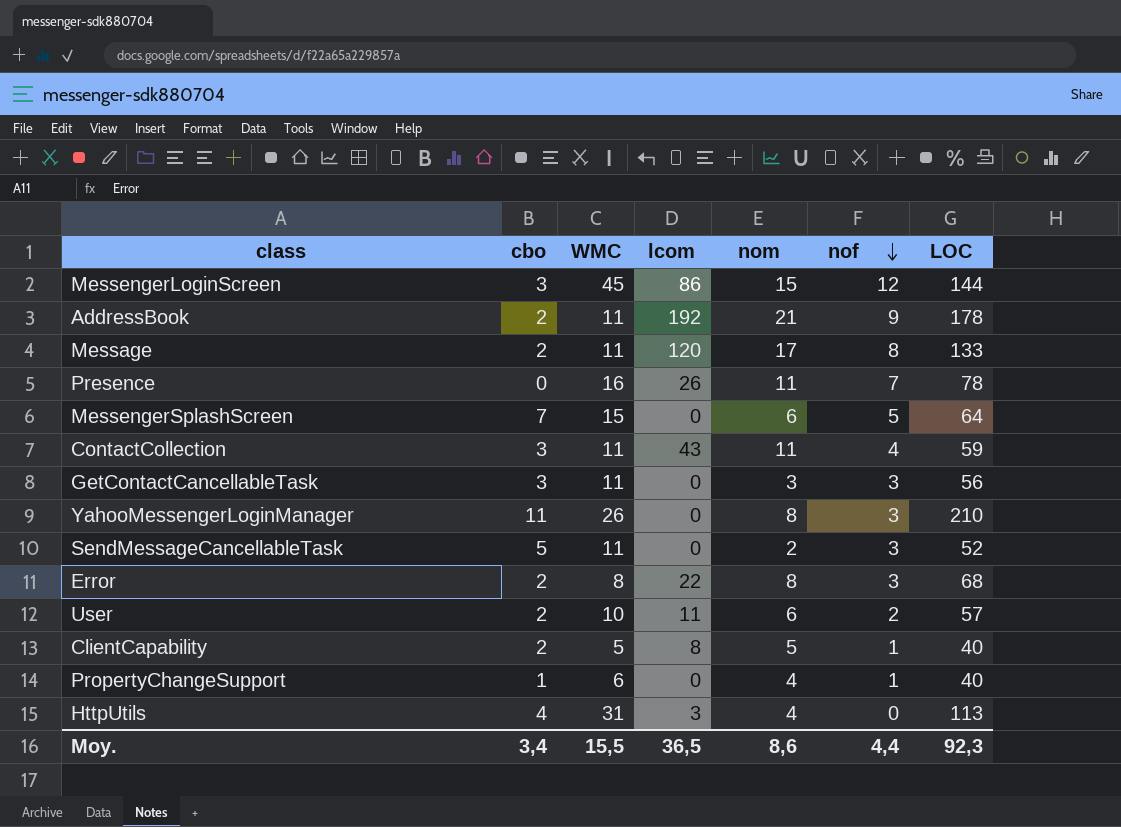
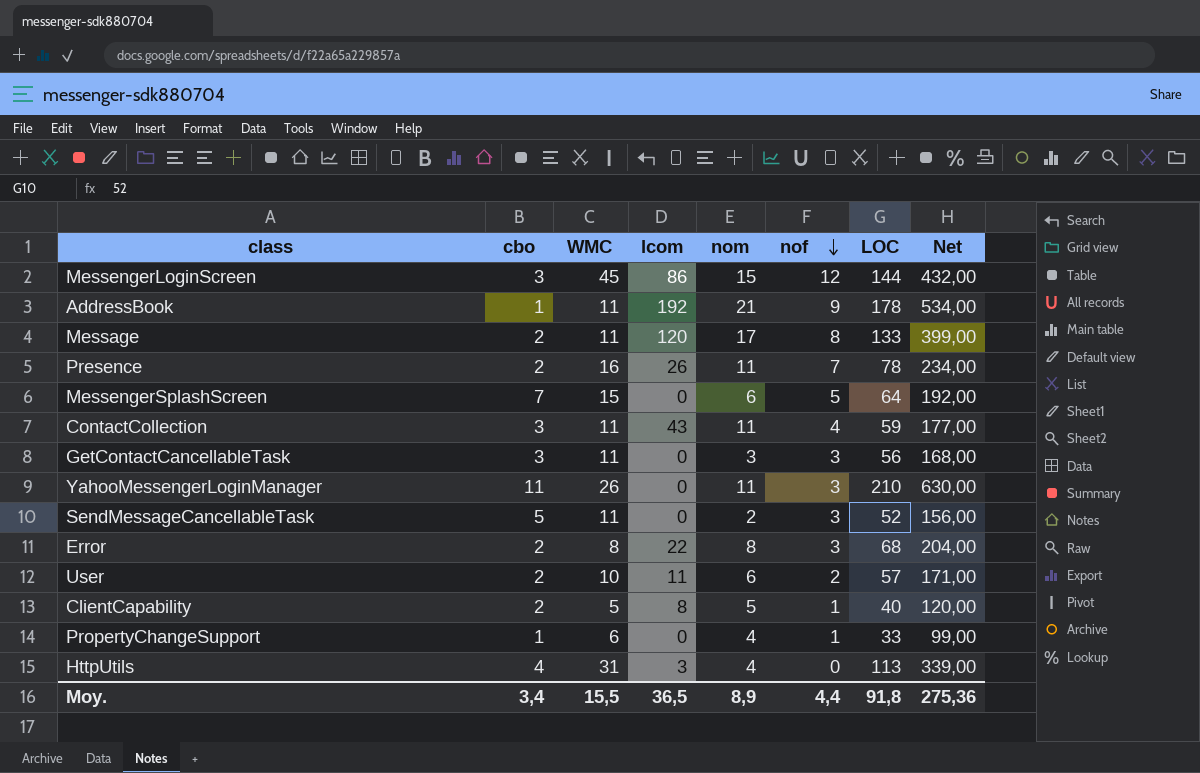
column Net | formula: none -> [LOC] * 3
AddressBook | cbo: 2 -> 1
Presence | cbo: 0 -> 2
YahooMessengerLoginManager | nom: 8 -> 11
PropertyChangeSupport | LOC: 40 -> 33
Moy. | nom: 8,6 -> 8,9
Moy. | LOC: 92,3 -> 91,8

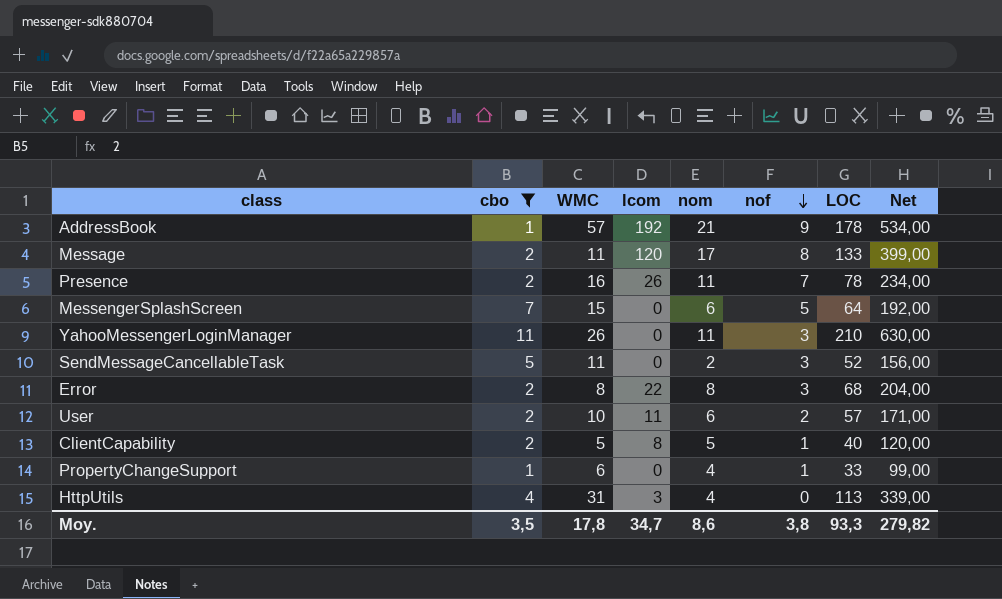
filter: none -> cbo != 3
AddressBook | WMC: 11 -> 57
Moy. | cbo: 3,4 -> 3,5
Moy. | WMC: 15,5 -> 17,8
Moy. | lcom: 36,5 -> 34,7
Moy. | nom: 8,9 -> 8,6
Moy. | nof: 4,4 -> 3,8
Moy. | LOC: 91,8 -> 93,3
Moy. | Net: 275,36 -> 279,82

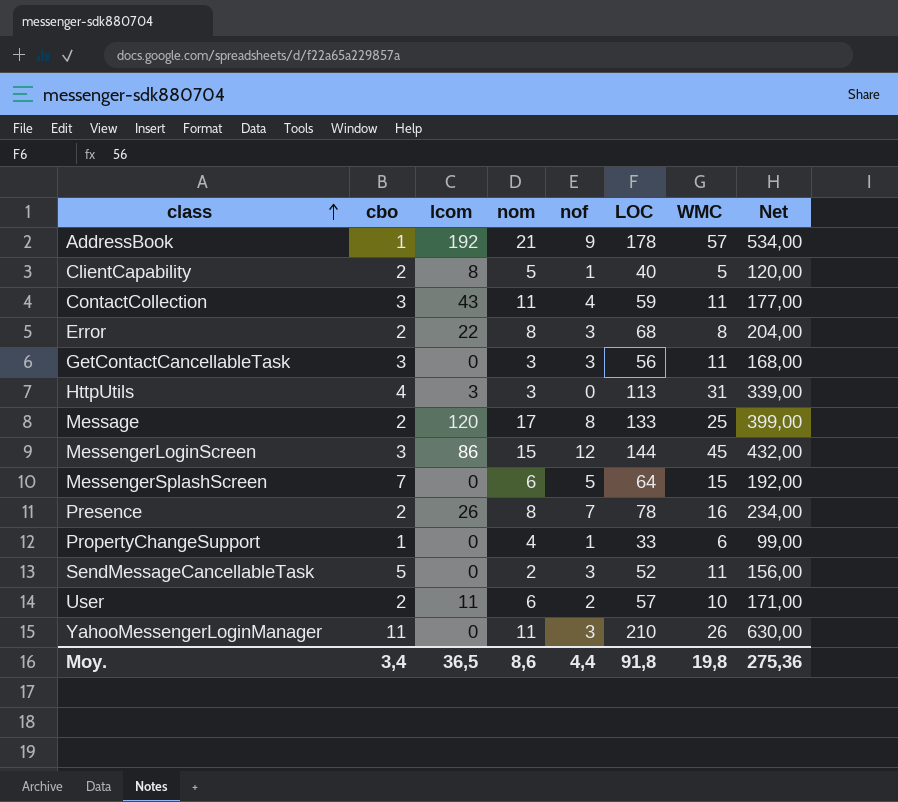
filter: cbo != 3 -> none
row order: nof descending -> class ascending
column WMC | position: 3 -> 7
HttpUtils | nom: 4 -> 3
Message | WMC: 11 -> 25
Presence | nom: 11 -> 8
Moy. | cbo: 3,5 -> 3,4
Moy. | lcom: 34,7 -> 36,5
Moy. | nof: 3,8 -> 4,4
Moy. | LOC: 93,3 -> 91,8
Moy. | WMC: 17,8 -> 19,8
Moy. | Net: 279,82 -> 275,36

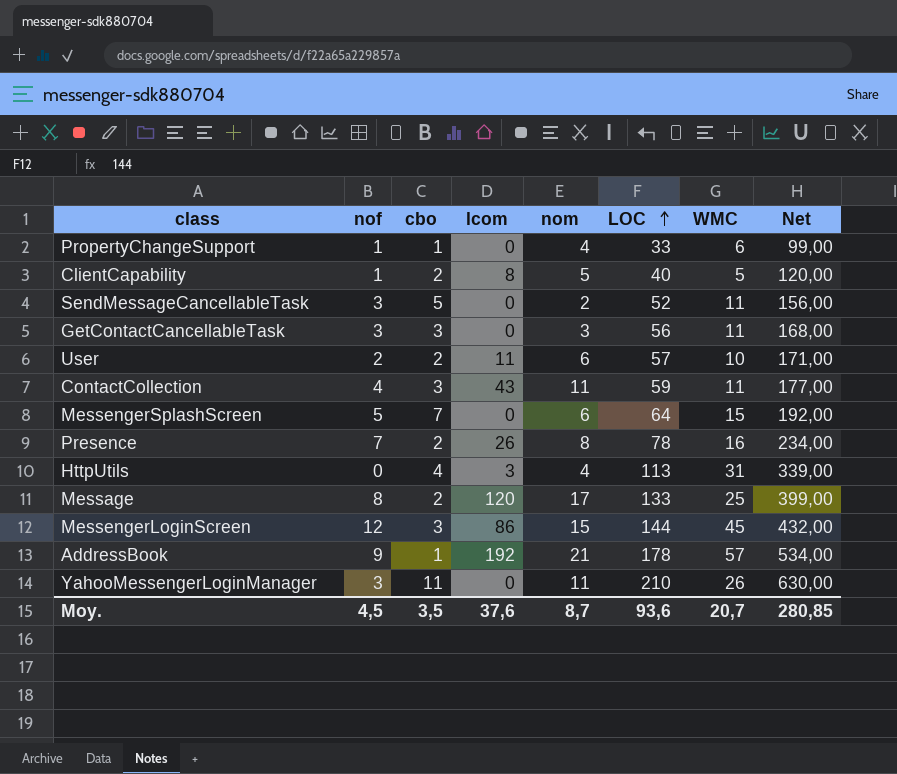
row order: class ascending -> LOC ascending
column nof | position: 5 -> 2
row Error: 2 | 22 | 8 | 3 | 68 | 8 | 204,00 -> none
HttpUtils | nom: 3 -> 4
Moy. | nof: 4,4 -> 4,5
Moy. | cbo: 3,4 -> 3,5
Moy. | lcom: 36,5 -> 37,6
Moy. | nom: 8,6 -> 8,7
Moy. | LOC: 91,8 -> 93,6
Moy. | WMC: 19,8 -> 20,7
Moy. | Net: 275,36 -> 280,85

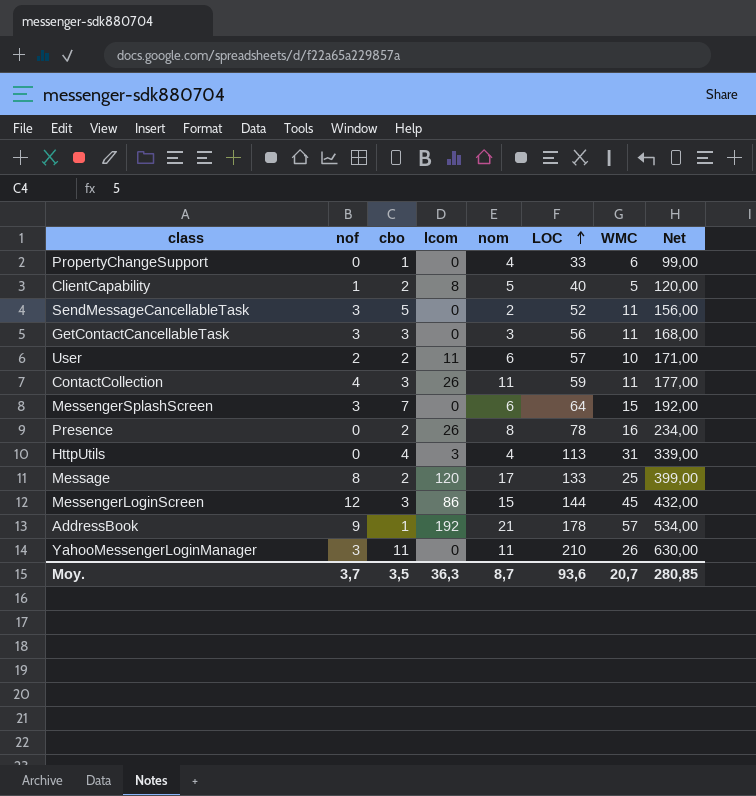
PropertyChangeSupport | nof: 1 -> 0
ContactCollection | lcom: 43 -> 26
MessengerSplashScreen | nof: 5 -> 3
Presence | nof: 7 -> 0
Moy. | nof: 4,5 -> 3,7
Moy. | lcom: 37,6 -> 36,3

